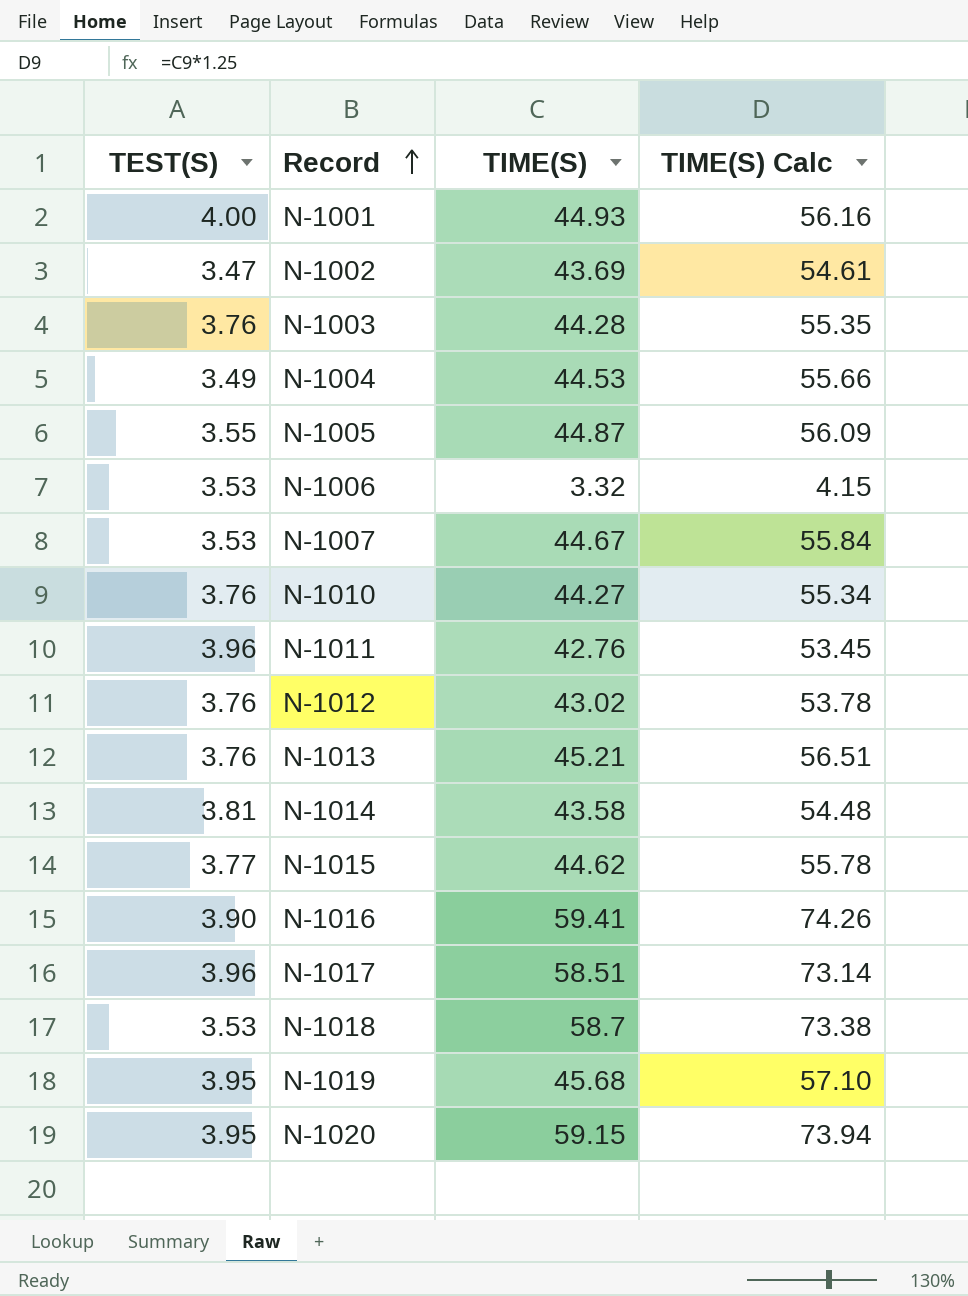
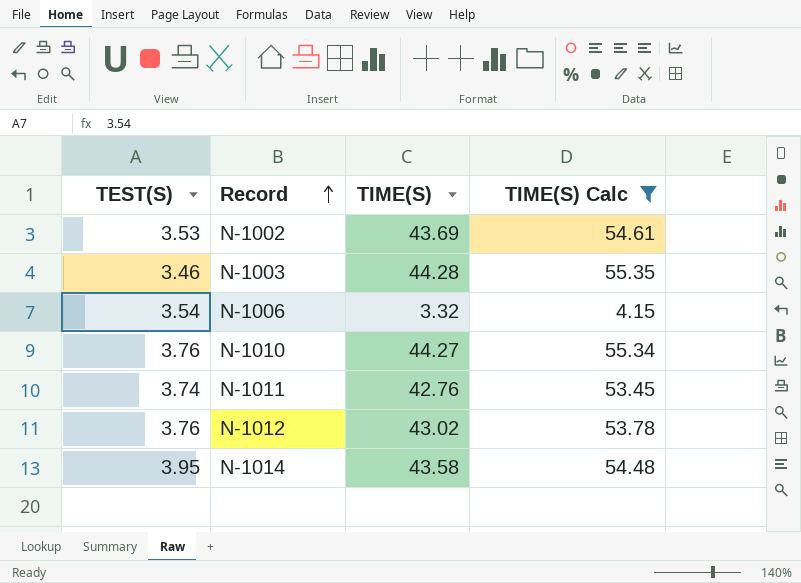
filter: none -> TIME(S) Calc <= 55.35
N-1002 | TEST(S): 3.47 -> 3.53
N-1003 | TEST(S): 3.76 -> 3.46
N-1006 | TEST(S): 3.53 -> 3.54
N-1011 | TEST(S): 3.96 -> 3.74
N-1014 | TEST(S): 3.81 -> 3.95

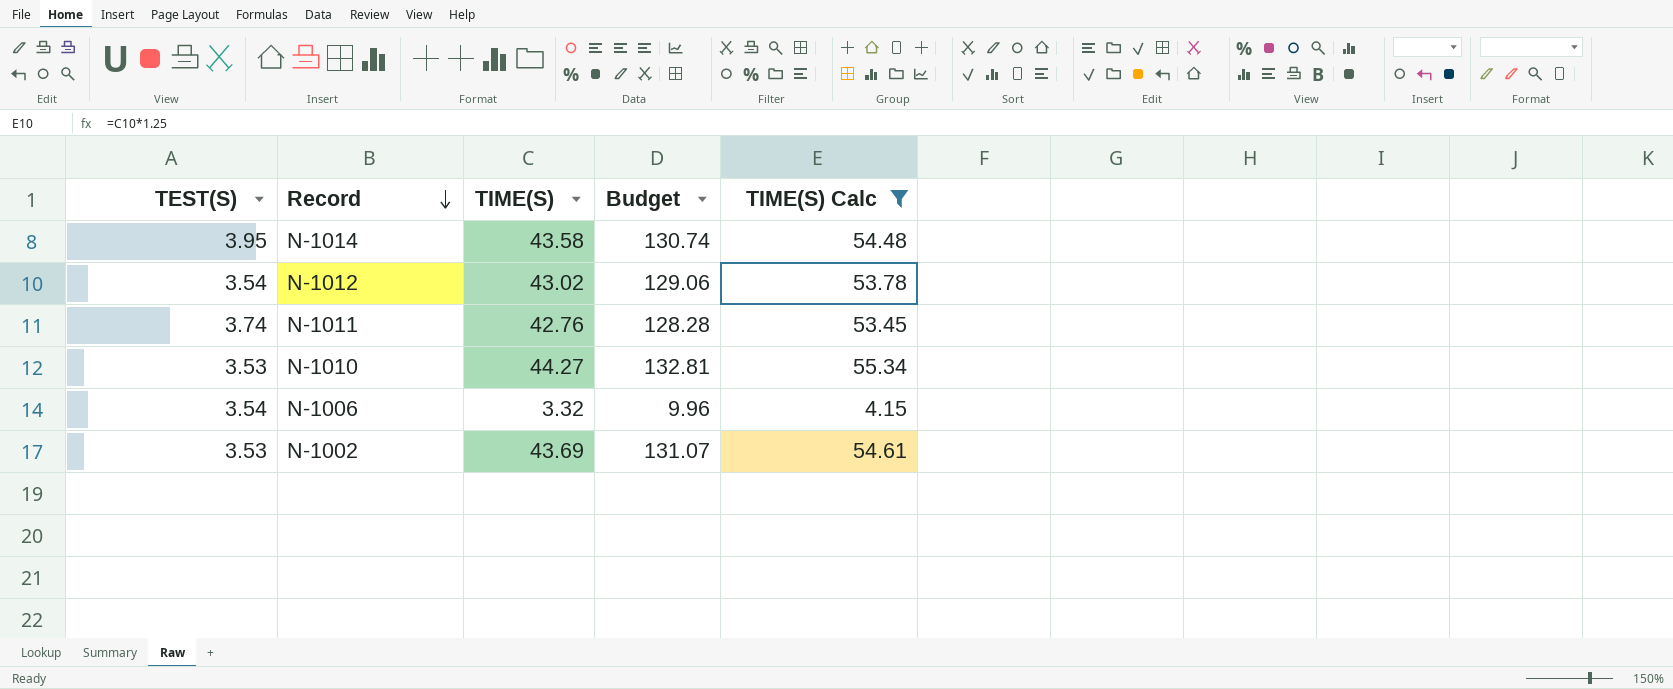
row order: Record ascending -> Record descending
column Budget | formula: none -> [TIME(S)] * 3
row N-1003: 3.46 | 44.28 | 55.35 -> none
N-1012 | TEST(S): 3.76 -> 3.54
N-1010 | TEST(S): 3.76 -> 3.53

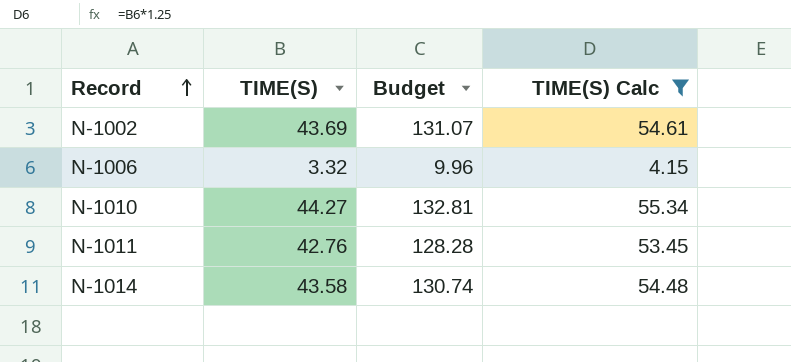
row order: Record descending -> Record ascending
column TEST(S) | position: 1 -> none
row N-1012: 3.54 | 43.02 | 129.06 | 53.78 -> none

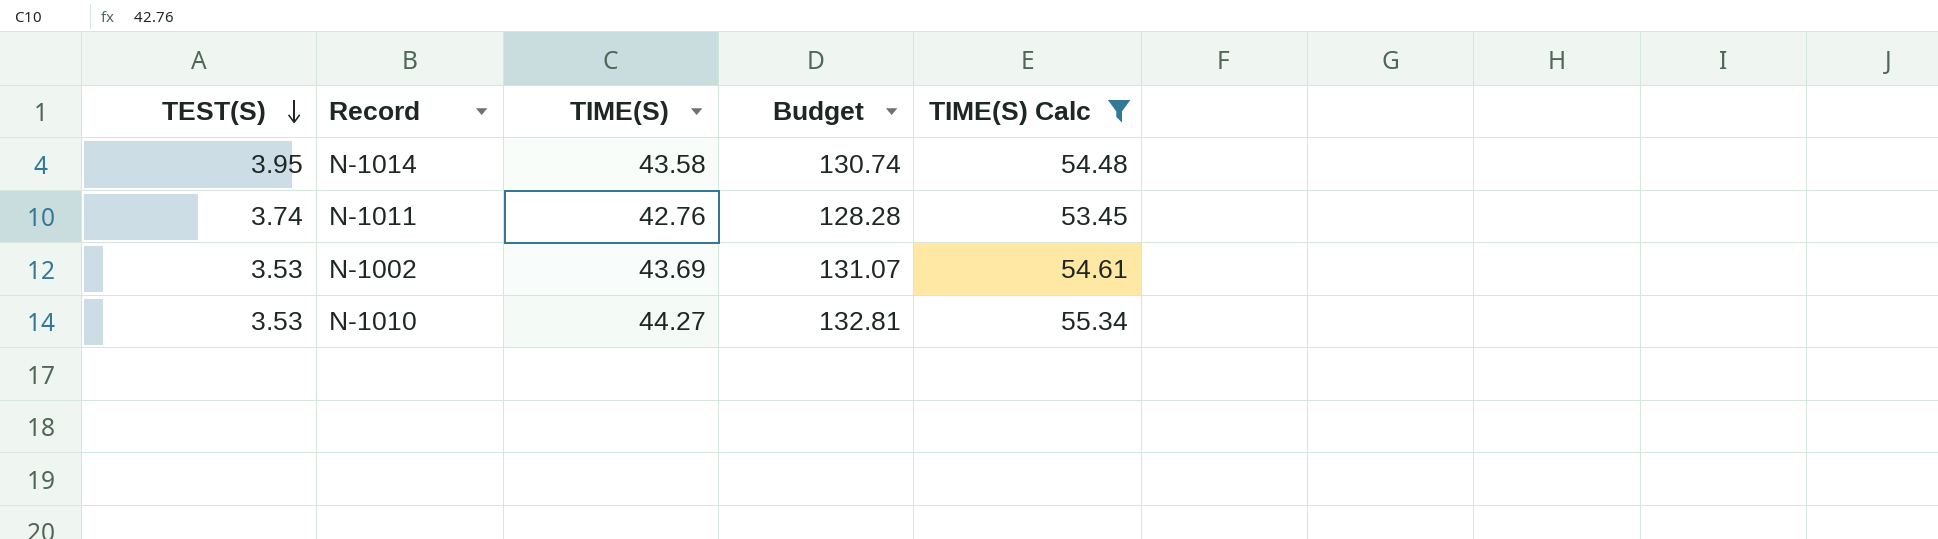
row order: Record ascending -> TEST(S) descending
column TEST(S) | position: none -> 1
row N-1006: 3.32 | 9.96 | 4.15 -> none

